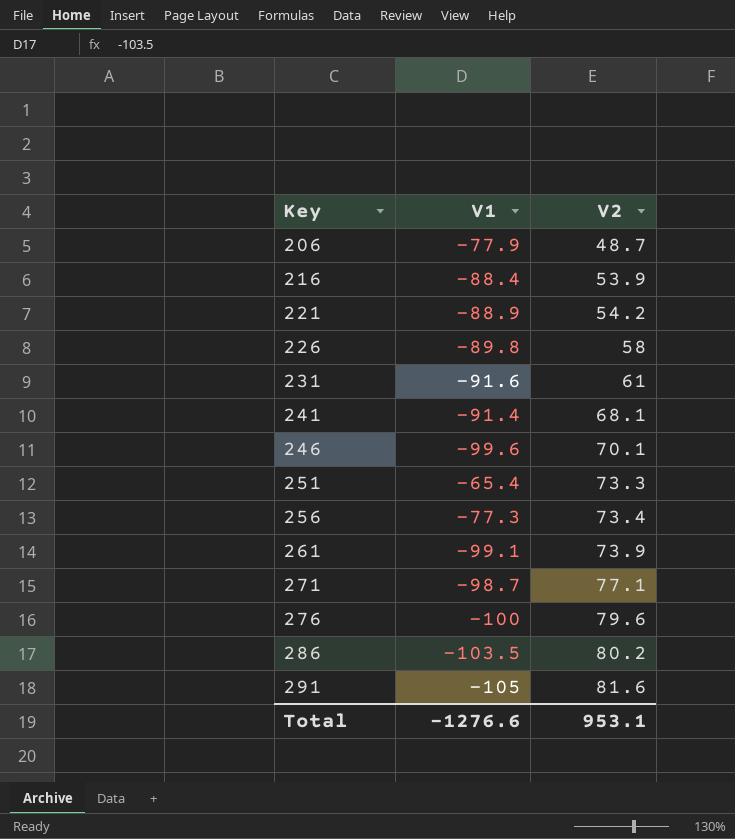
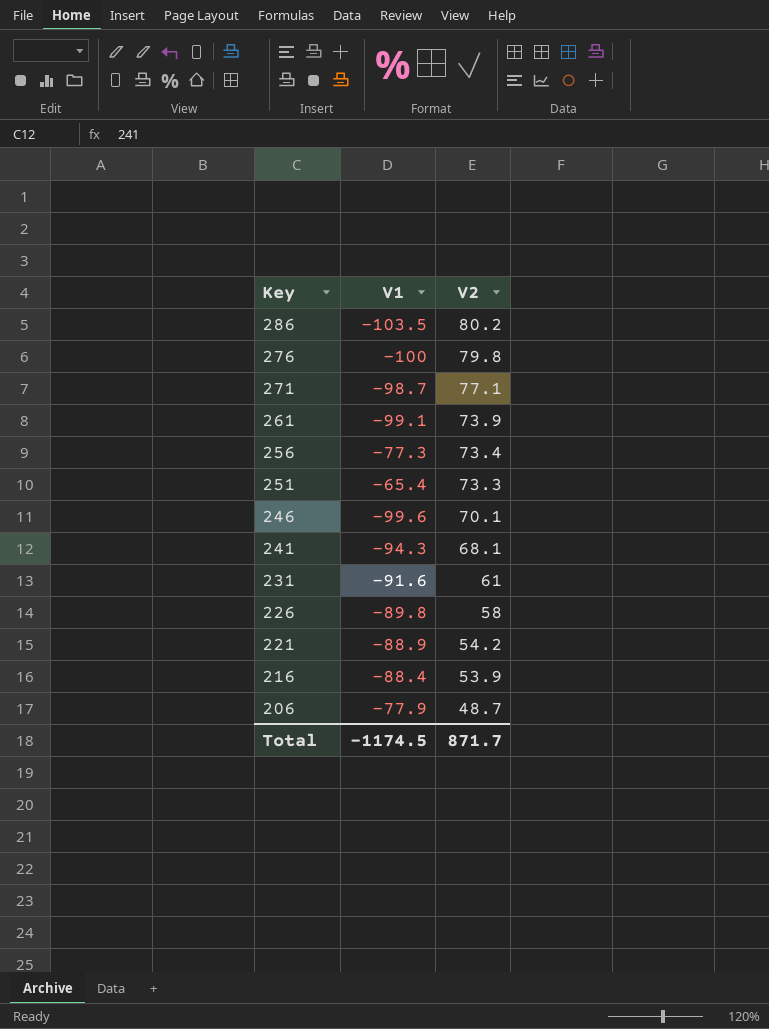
row order: Key ascending -> Key descending
row 291: -105 | 81.6 -> none
276 | V2: 79.6 -> 79.8
241 | V1: -91.4 -> -94.3
Total | V1: -1276.6 -> -1174.5
Total | V2: 953.1 -> 871.7

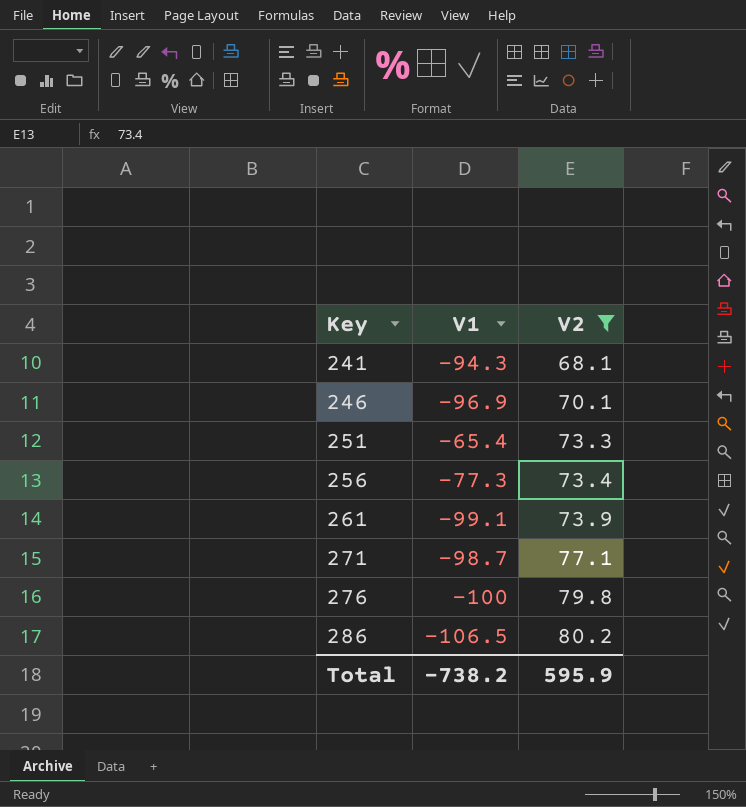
filter: none -> V2 >= 68.1
row order: Key descending -> Key ascending
246 | V1: -99.6 -> -96.9
286 | V1: -103.5 -> -106.5
Total | V1: -1174.5 -> -738.2
Total | V2: 871.7 -> 595.9

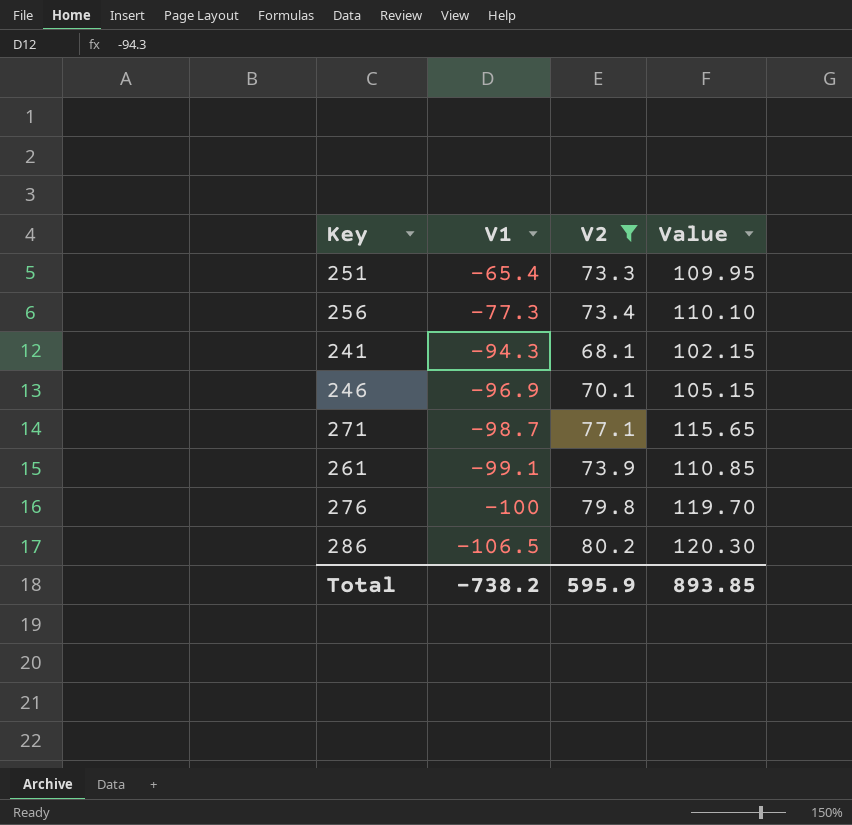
row order: Key ascending -> V1 descending
column Value | formula: none -> [V2] * 1.5

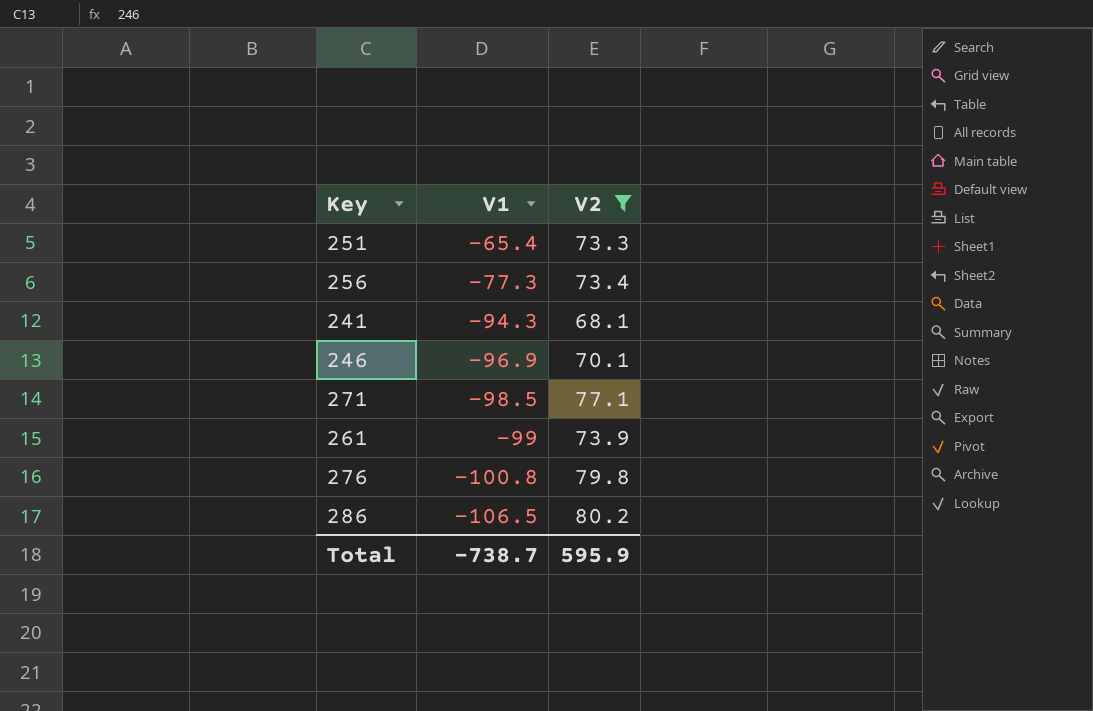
column Value | formula: [V2] * 1.5 -> none
271 | V1: -98.7 -> -98.5
261 | V1: -99.1 -> -99
276 | V1: -100 -> -100.8
Total | V1: -738.2 -> -738.7

